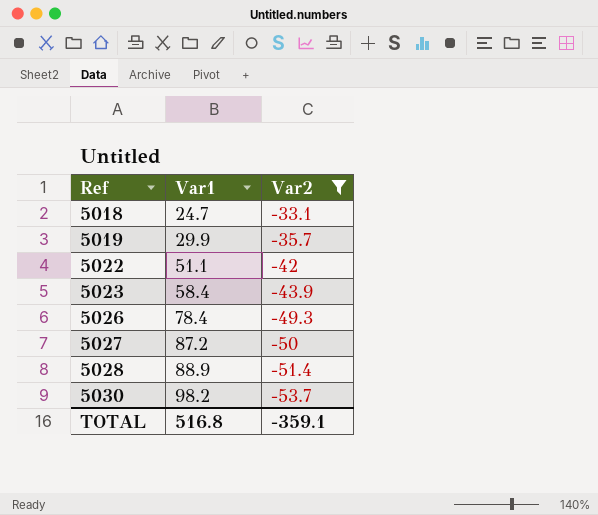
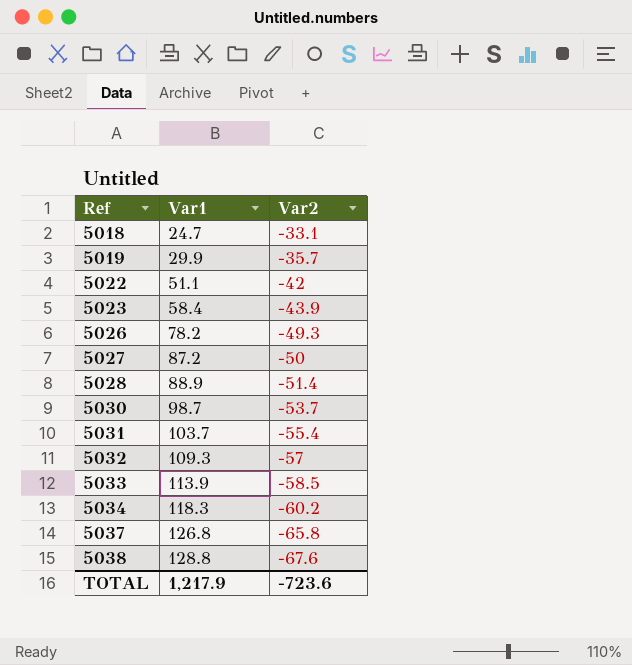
filter: Var2 >= -53.7 -> none
5026 | Var1: 78.4 -> 78.2
5030 | Var1: 98.2 -> 98.7
TOTAL | Var1: 516.8 -> 1,217.9
TOTAL | Var2: -359.1 -> -723.6

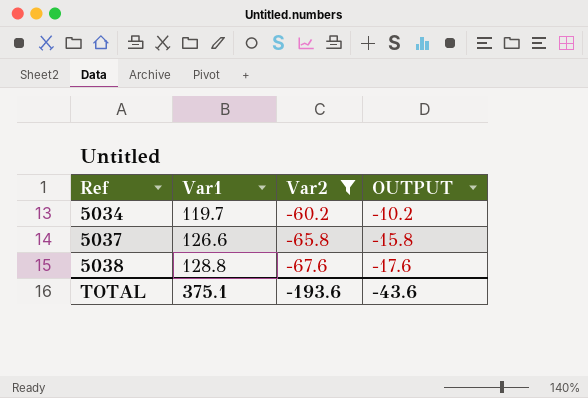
filter: none -> Var2 <= -60.2
column OUTPUT | formula: none -> [Var2] + 50
5034 | Var1: 118.3 -> 119.7
5037 | Var1: 126.8 -> 126.6
TOTAL | Var1: 1,217.9 -> 375.1
TOTAL | Var2: -723.6 -> -193.6

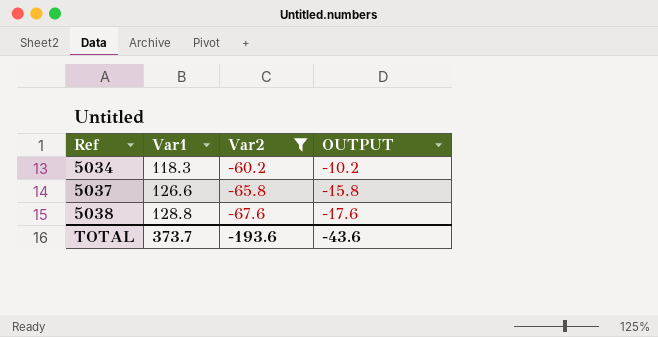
5034 | Var1: 119.7 -> 118.3
TOTAL | Var1: 375.1 -> 373.7

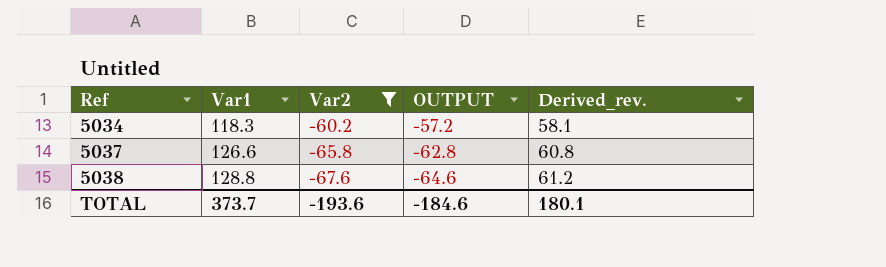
column OUTPUT | formula: [Var2] + 50 -> [Var2] + 3
column Derived_rev. | formula: none -> [Var1] + [Var2]
TOTAL | OUTPUT: -43.6 -> -184.6

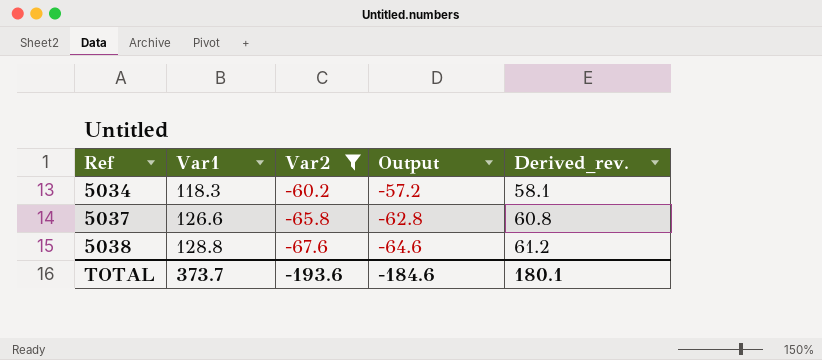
column name: OUTPUT -> Output

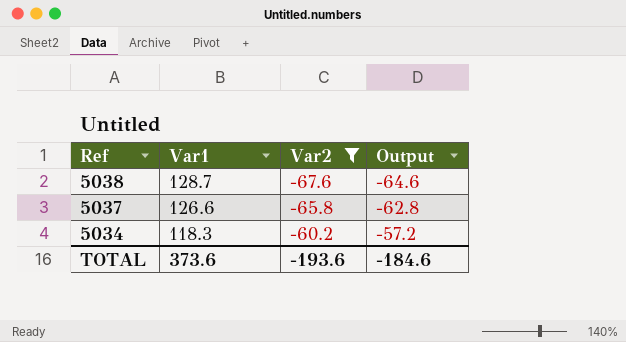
row order: Ref ascending -> Ref descending
column Derived_rev. | formula: [Var1] + [Var2] -> none
5038 | Var1: 128.8 -> 128.7
TOTAL | Var1: 373.7 -> 373.6

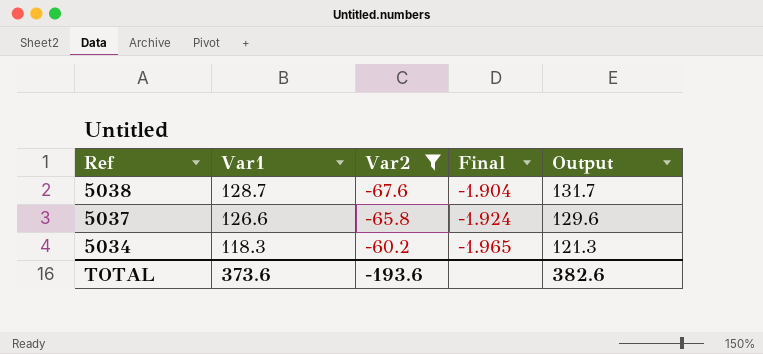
column Final | formula: none -> [Var1] / [Var2]
column Output | formula: [Var2] + 3 -> [Var1] + 3
TOTAL | Output: -184.6 -> 382.6

